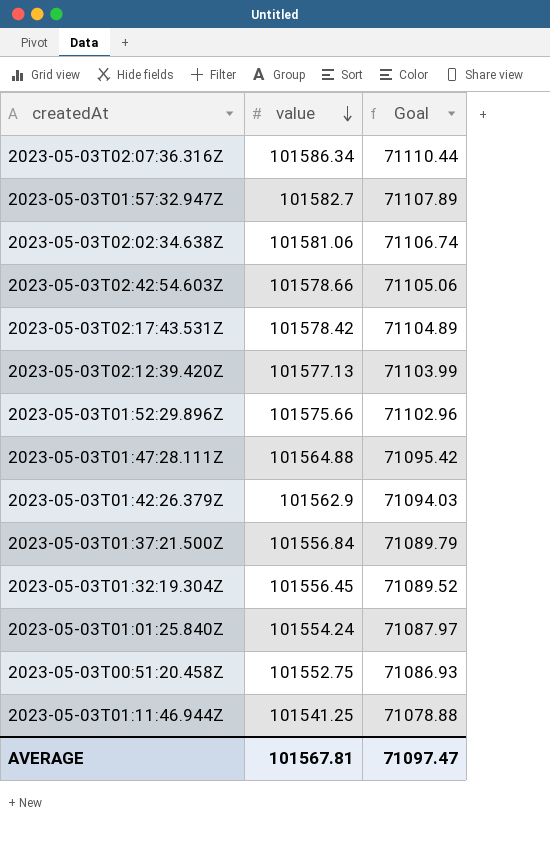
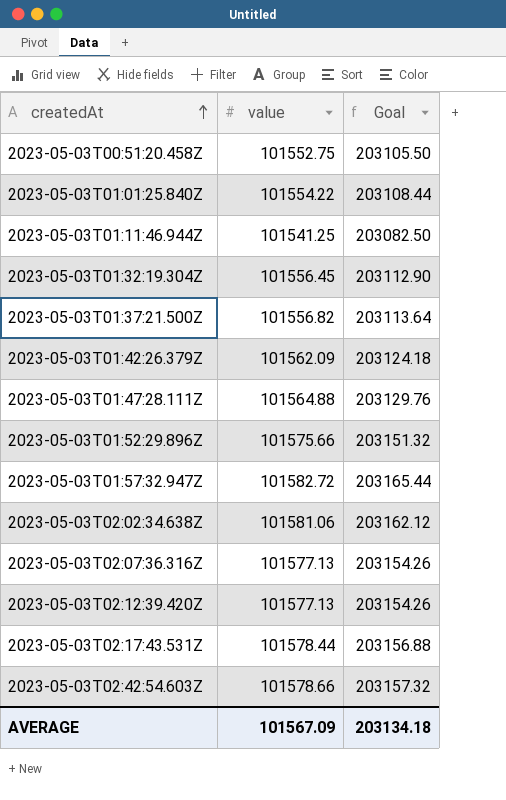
row order: value descending -> createdAt ascending
column Goal | formula: [value] * 0.7 -> [value] * 2
2023-05-03T01:01:25.840Z | value: 101554.24 -> 101554.22
2023-05-03T01:37:21.500Z | value: 101556.84 -> 101556.82
2023-05-03T01:42:26.379Z | value: 101562.9 -> 101562.09
2023-05-03T01:57:32.947Z | value: 101582.7 -> 101582.72
2023-05-03T02:07:36.316Z | value: 101586.34 -> 101577.13
2023-05-03T02:17:43.531Z | value: 101578.42 -> 101578.44
AVERAGE | value: 101567.81 -> 101567.09
AVERAGE | Goal: 71097.47 -> 203134.18

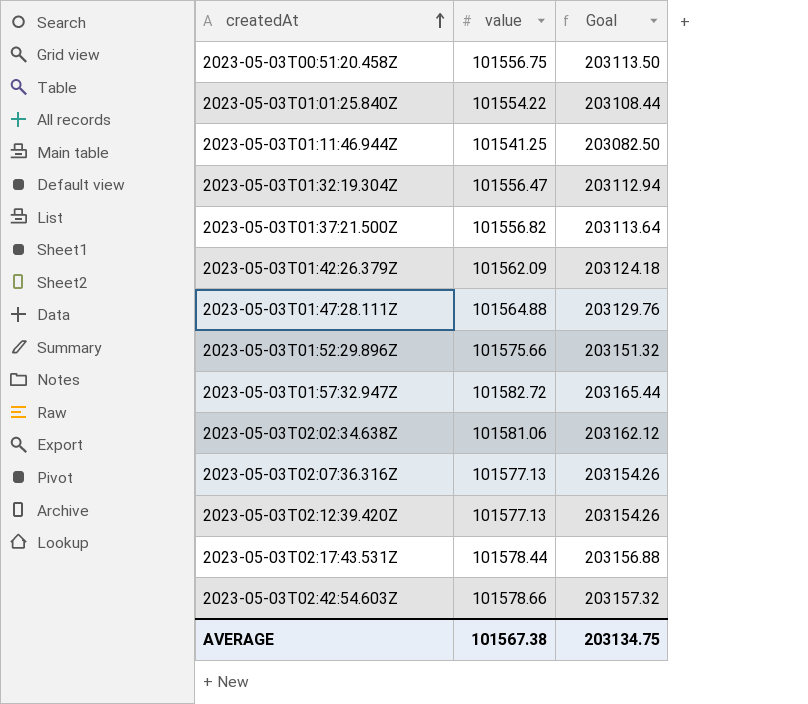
2023-05-03T00:51:20.458Z | value: 101552.75 -> 101556.75
2023-05-03T00:51:20.458Z | Goal: 203105.50 -> 203113.50
2023-05-03T01:32:19.304Z | value: 101556.45 -> 101556.47
2023-05-03T01:32:19.304Z | Goal: 203112.90 -> 203112.94
AVERAGE | value: 101567.09 -> 101567.38
AVERAGE | Goal: 203134.18 -> 203134.75

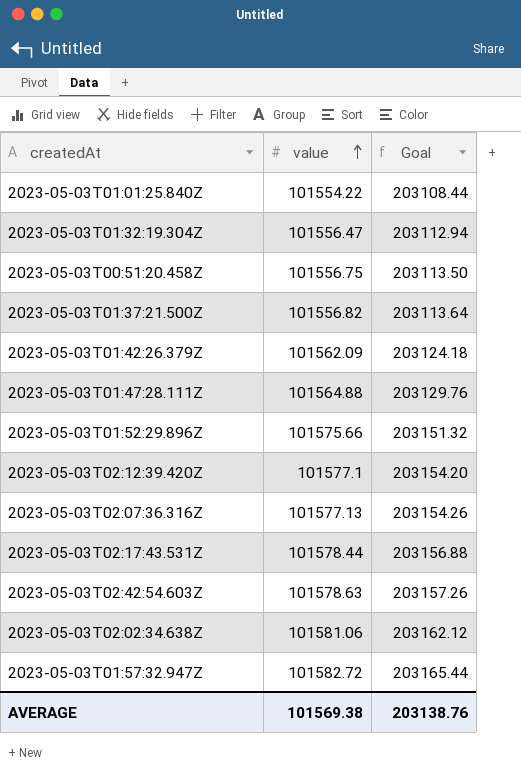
row order: createdAt ascending -> value ascending
row 2023-05-03T01:11:46.944Z: 101541.25 | 203082.50 -> none
2023-05-03T02:12:39.420Z | value: 101577.13 -> 101577.1
2023-05-03T02:12:39.420Z | Goal: 203154.26 -> 203154.20
2023-05-03T02:42:54.603Z | value: 101578.66 -> 101578.63
2023-05-03T02:42:54.603Z | Goal: 203157.32 -> 203157.26
AVERAGE | value: 101567.38 -> 101569.38
AVERAGE | Goal: 203134.75 -> 203138.76

